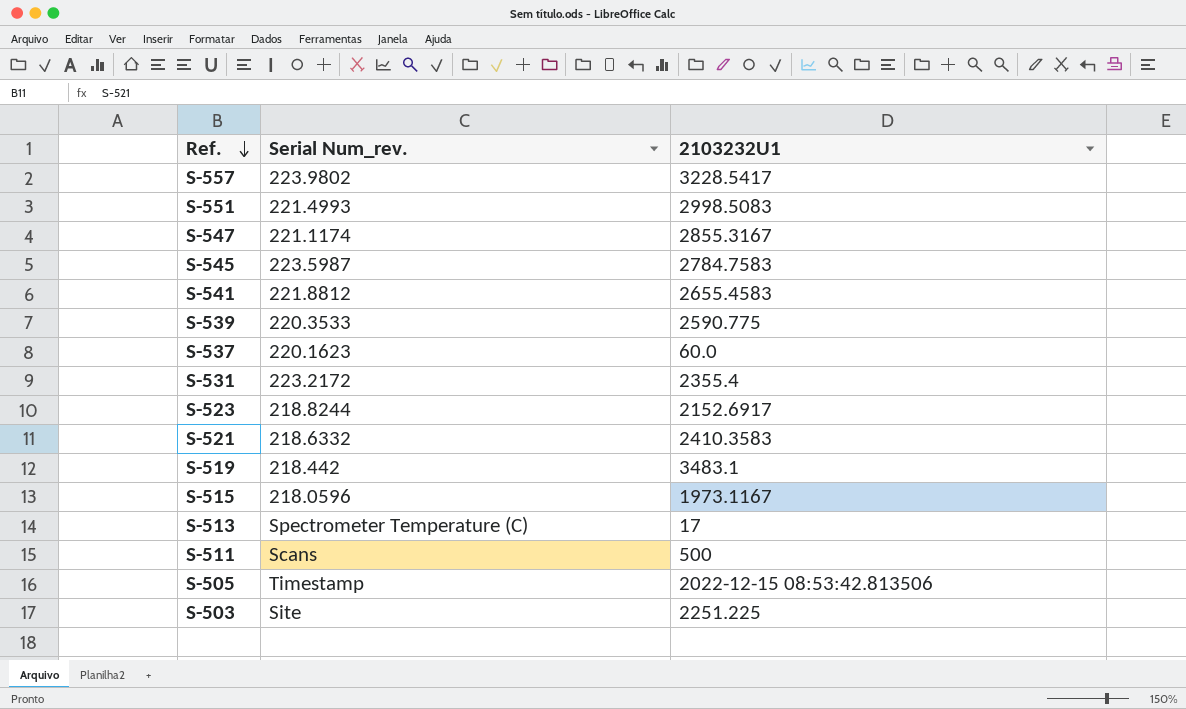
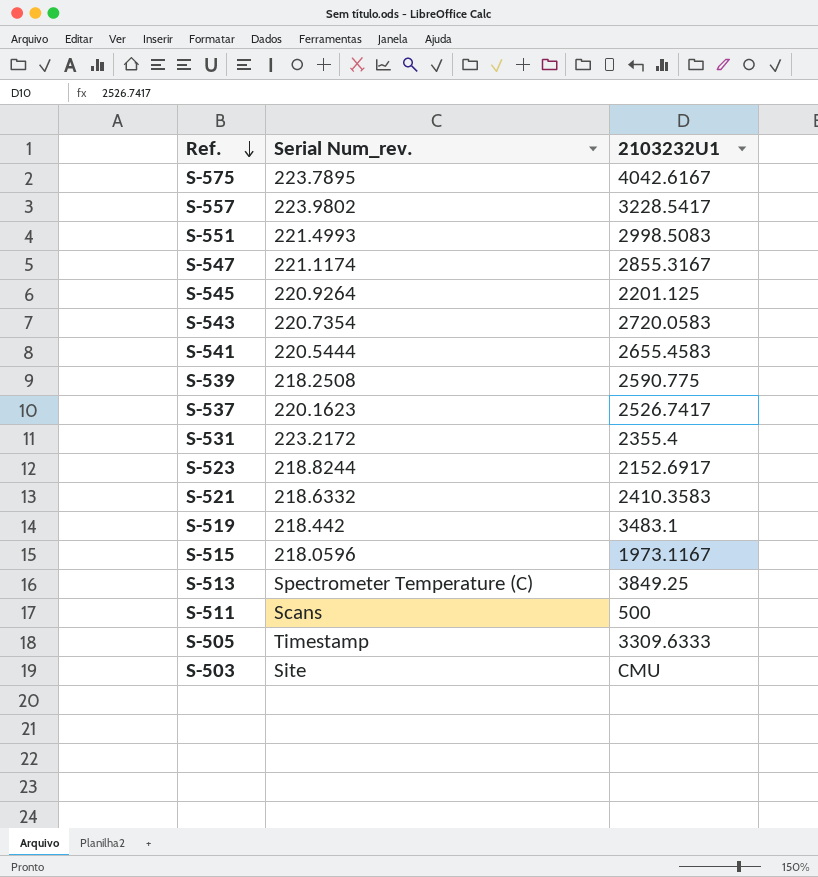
row S-575: none -> 223.7895 | 4042.6167
S-545 | Serial Num_rev.: 223.5987 -> 220.9264
S-545 | 2103232U1: 2784.7583 -> 2201.125
row S-543: none -> 220.7354 | 2720.0583
S-541 | Serial Num_rev.: 221.8812 -> 220.5444
S-539 | Serial Num_rev.: 220.3533 -> 218.2508
S-537 | 2103232U1: 60.0 -> 2526.7417
S-513 | 2103232U1: 17 -> 3849.25
S-505 | 2103232U1: 2022-12-15 08:53:42.813506 -> 3309.6333
S-503 | 2103232U1: 2251.225 -> CMU

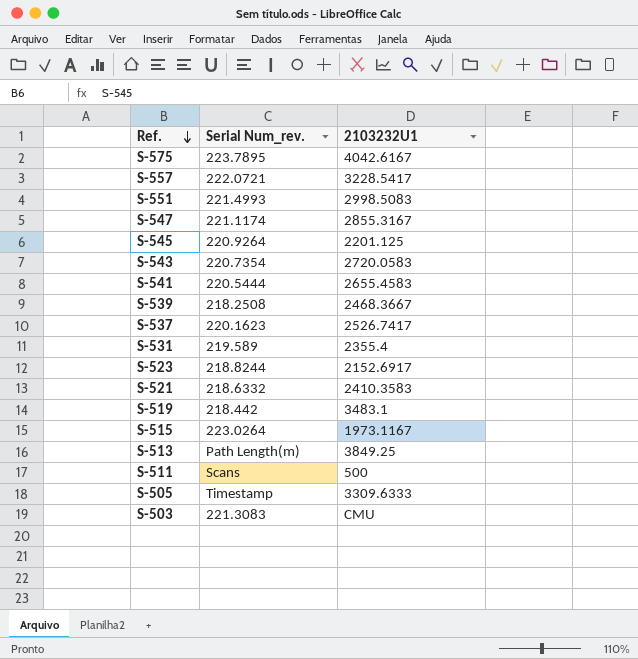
S-557 | Serial Num_rev.: 223.9802 -> 222.0721
S-539 | 2103232U1: 2590.775 -> 2468.3667
S-531 | Serial Num_rev.: 223.2172 -> 219.589
S-515 | Serial Num_rev.: 218.0596 -> 223.0264
S-513 | Serial Num_rev.: Spectrometer Temperature (C) -> Path Length(m)
S-503 | Serial Num_rev.: Site -> 221.3083

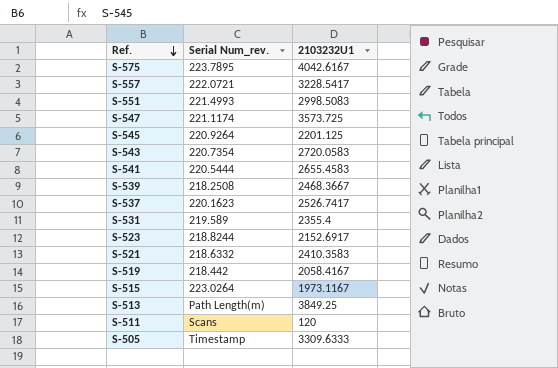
row S-503: 221.3083 | CMU -> none
S-547 | 2103232U1: 2855.3167 -> 3573.725
S-519 | 2103232U1: 3483.1 -> 2058.4167
S-511 | 2103232U1: 500 -> 120

